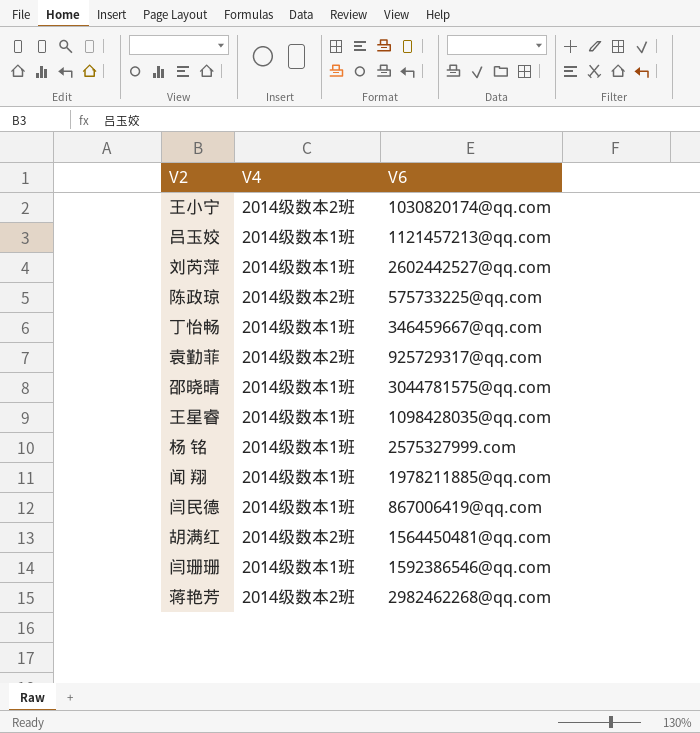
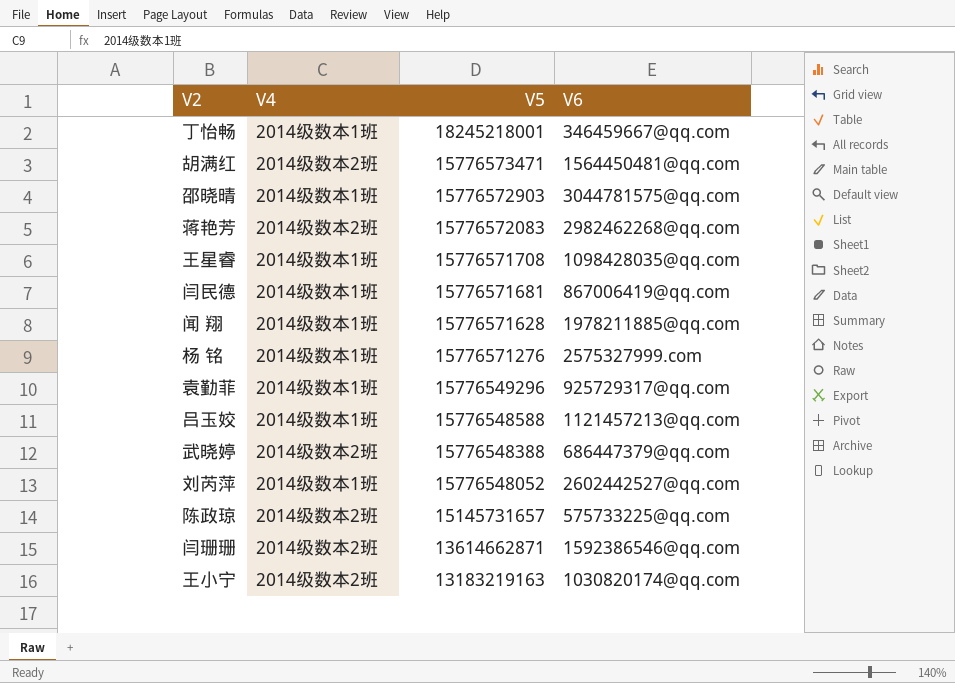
row order: none -> V5 descending
column V5 | position: none -> 3
袁勤菲 | V4: 2014级数本2班 -> 2014级数本1班
row 武晓婷: none -> 2014级数本2班 | 15776548388 | 686447379@qq.com
闫珊珊 | V4: 2014级数本1班 -> 2014级数本2班

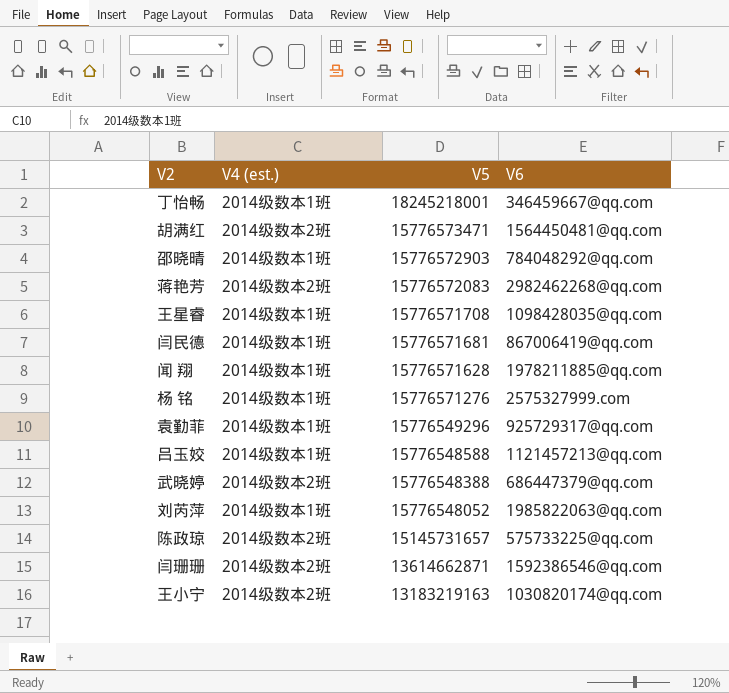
column name: V4 -> V4 (est.)
邵晓晴 | V6: 3044781575@qq.com -> 784048292@qq.com
刘芮萍 | V6: 2602442527@qq.com -> 1985822063@qq.com

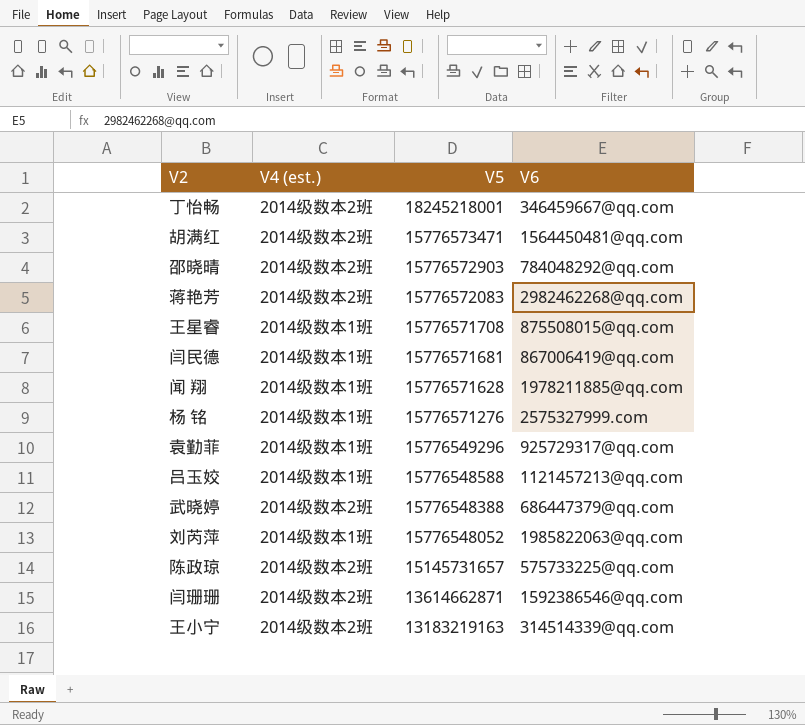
丁怡畅 | V4 (est.): 2014级数本1班 -> 2014级数本2班
邵晓晴 | V4 (est.): 2014级数本1班 -> 2014级数本2班
王星睿 | V6: 1098428035@qq.com -> 875508015@qq.com
王小宁 | V6: 1030820174@qq.com -> 314514339@qq.com

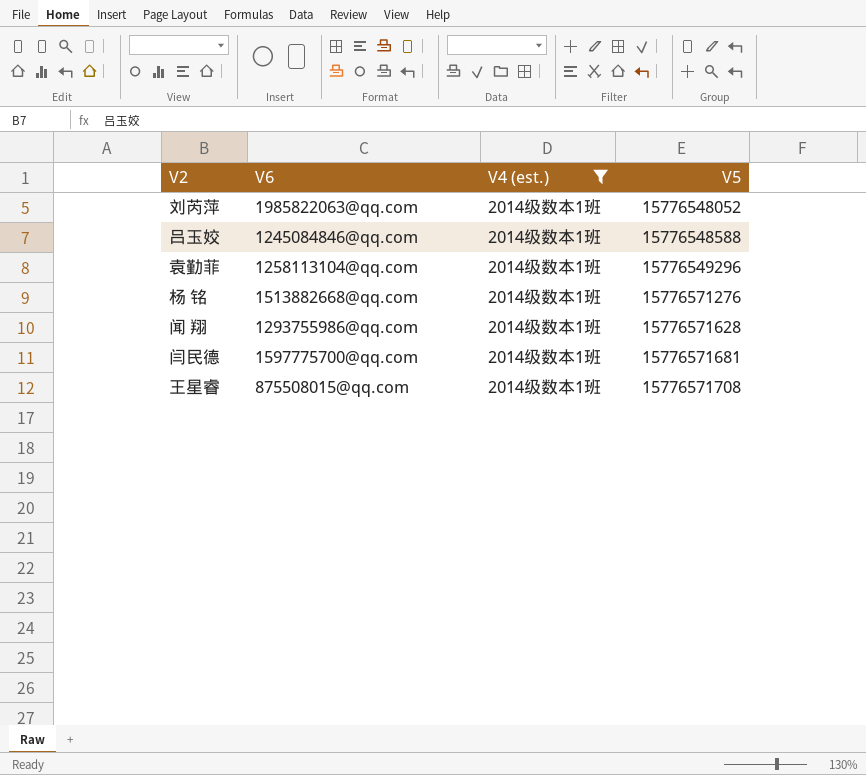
filter: none -> V4 (est.) = 2014级数本1班
row order: V5 descending -> V5 ascending
column V6 | position: 4 -> 2
吕玉姣 | V6: 1121457213@qq.com -> 1245084846@qq.com
袁勤菲 | V6: 925729317@qq.com -> 1258113104@qq.com
杨 铭 | V6: 2575327999.com -> 1513882668@qq.com
闻 翔 | V6: 1978211885@qq.com -> 1293755986@qq.com
闫民德 | V6: 867006419@qq.com -> 1597775700@qq.com

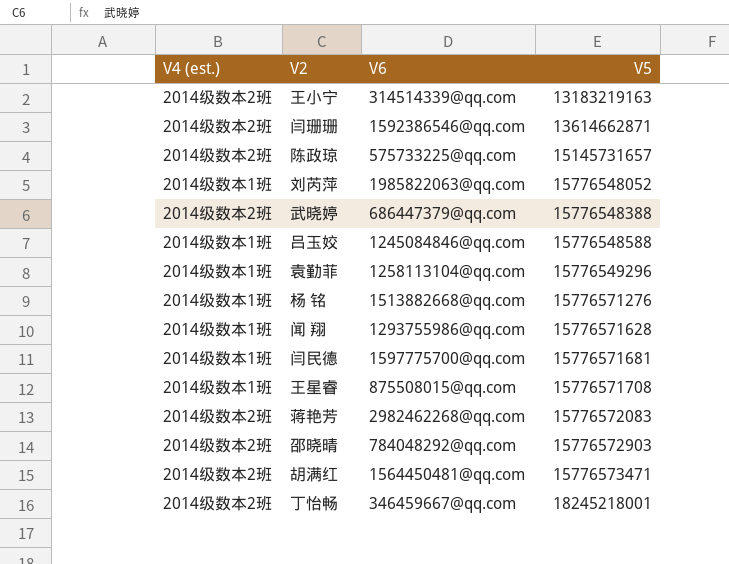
filter: V4 (est.) = 2014级数本1班 -> none
column V4 (est.) | position: 3 -> 1

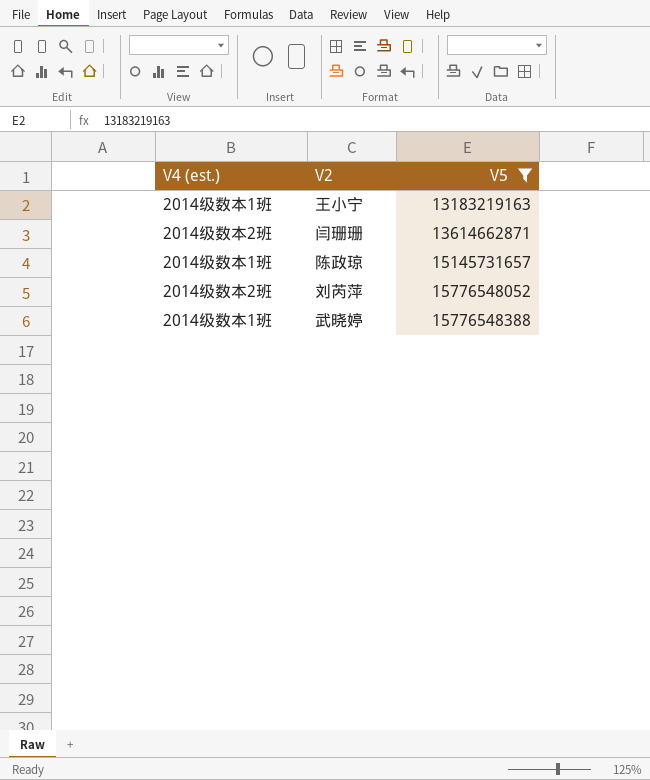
filter: none -> V5 <= 15776548388
column V6 | position: 3 -> none
王小宁 | V4 (est.): 2014级数本2班 -> 2014级数本1班
陈政琼 | V4 (est.): 2014级数本2班 -> 2014级数本1班
刘芮萍 | V4 (est.): 2014级数本1班 -> 2014级数本2班
武晓婷 | V4 (est.): 2014级数本2班 -> 2014级数本1班

